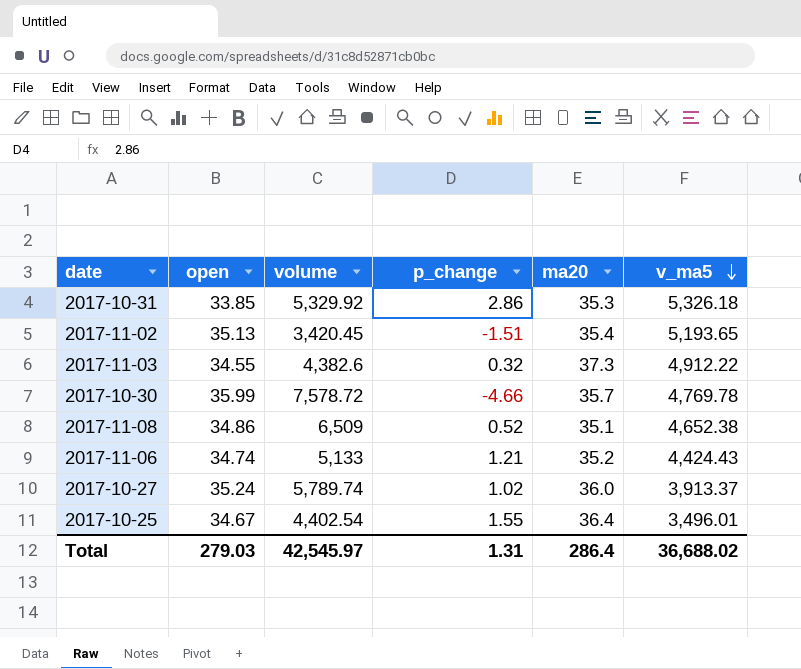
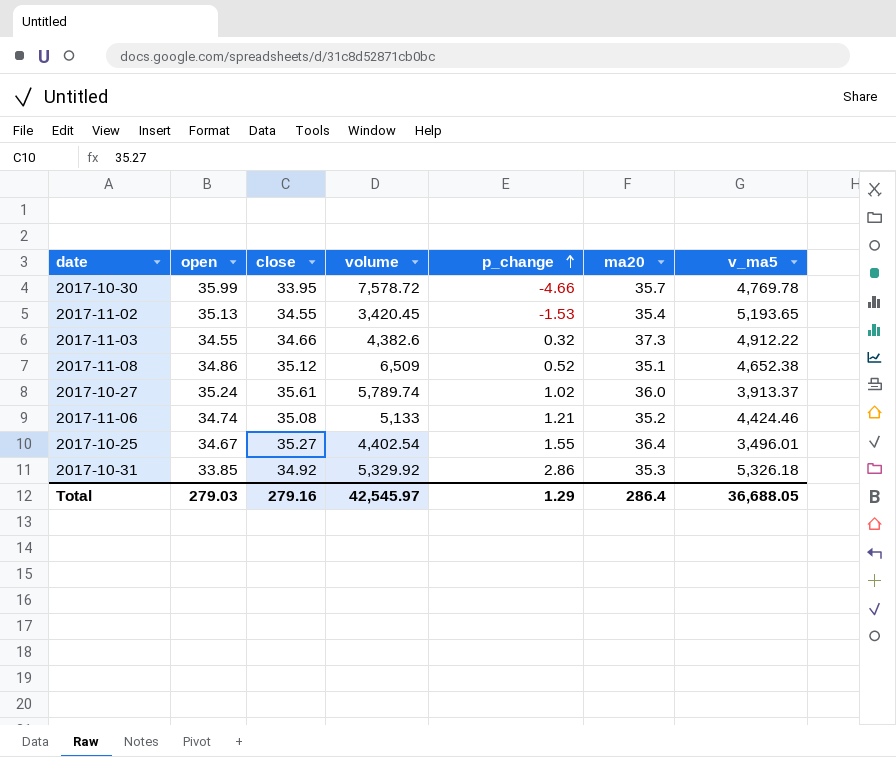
row order: v_ma5 descending -> p_change ascending
column close | position: none -> 3
2017-11-02 | p_change: -1.51 -> -1.53
2017-11-06 | v_ma5: 4,424.43 -> 4,424.46
Total | p_change: 1.31 -> 1.29
Total | v_ma5: 36,688.02 -> 36,688.05

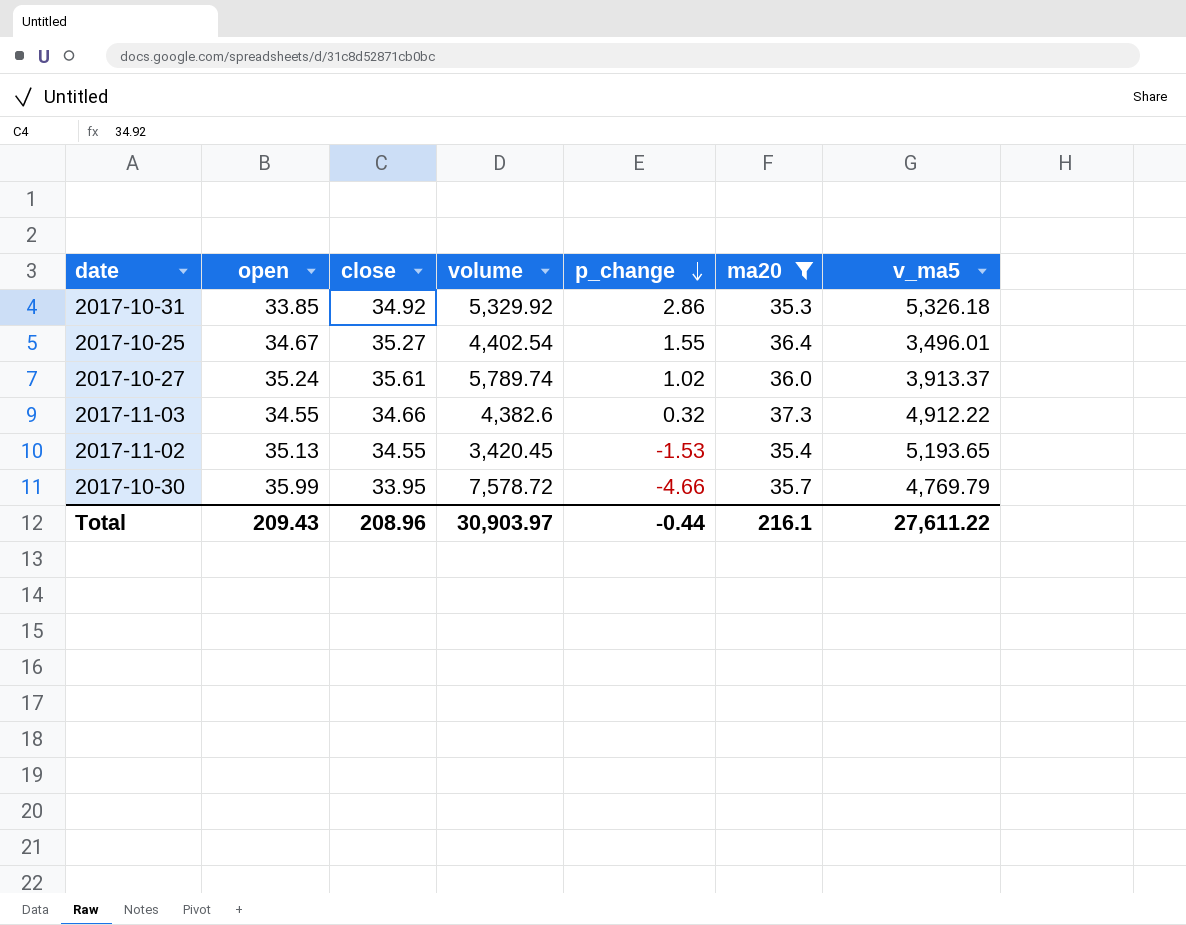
filter: none -> ma20 >= 35.3
row order: p_change ascending -> p_change descending
2017-10-30 | v_ma5: 4,769.78 -> 4,769.79
Total | open: 279.03 -> 209.43
Total | close: 279.16 -> 208.96
Total | volume: 42,545.97 -> 30,903.97
Total | p_change: 1.29 -> -0.44
Total | ma20: 286.4 -> 216.1
Total | v_ma5: 36,688.05 -> 27,611.22

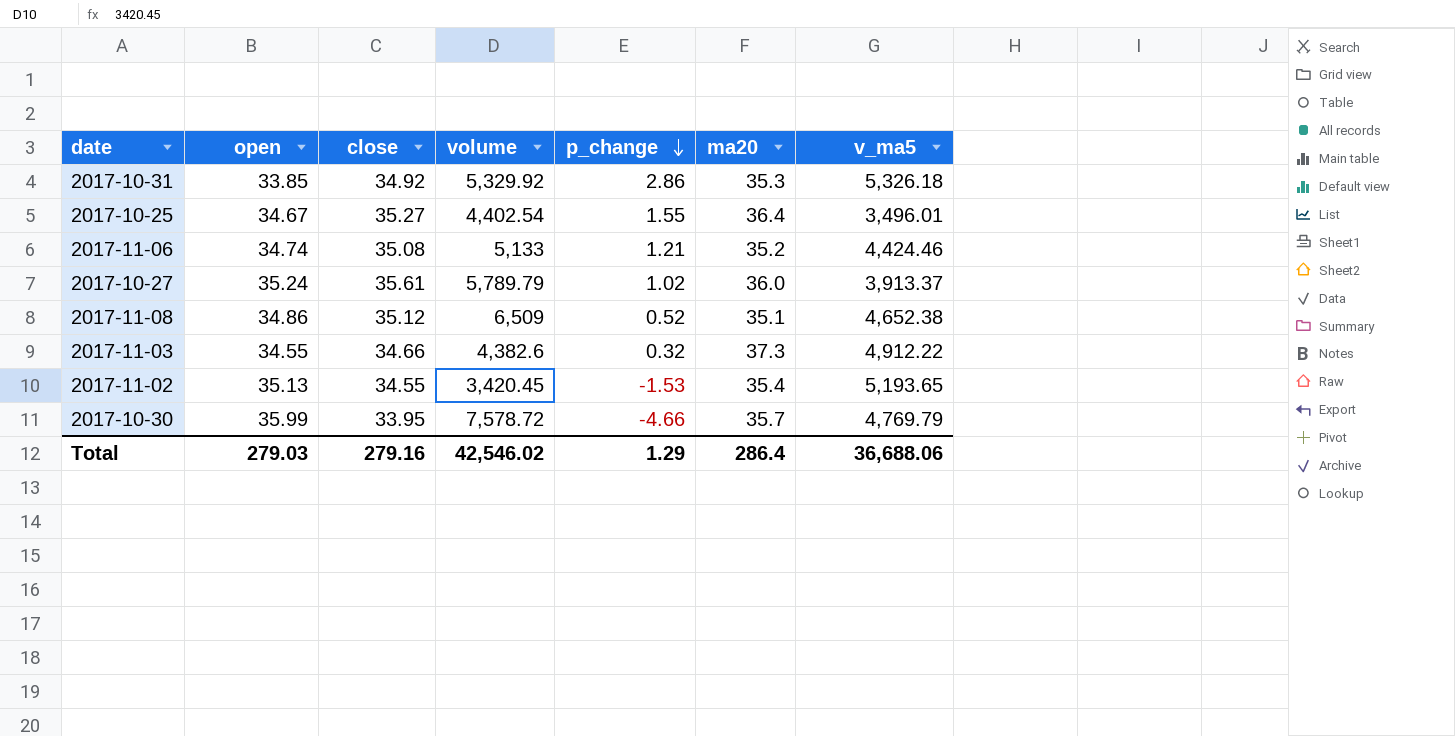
filter: ma20 >= 35.3 -> none
2017-10-27 | volume: 5,789.74 -> 5,789.79
Total | open: 209.43 -> 279.03
Total | close: 208.96 -> 279.16
Total | volume: 30,903.97 -> 42,546.02
Total | p_change: -0.44 -> 1.29
Total | ma20: 216.1 -> 286.4
Total | v_ma5: 27,611.22 -> 36,688.06

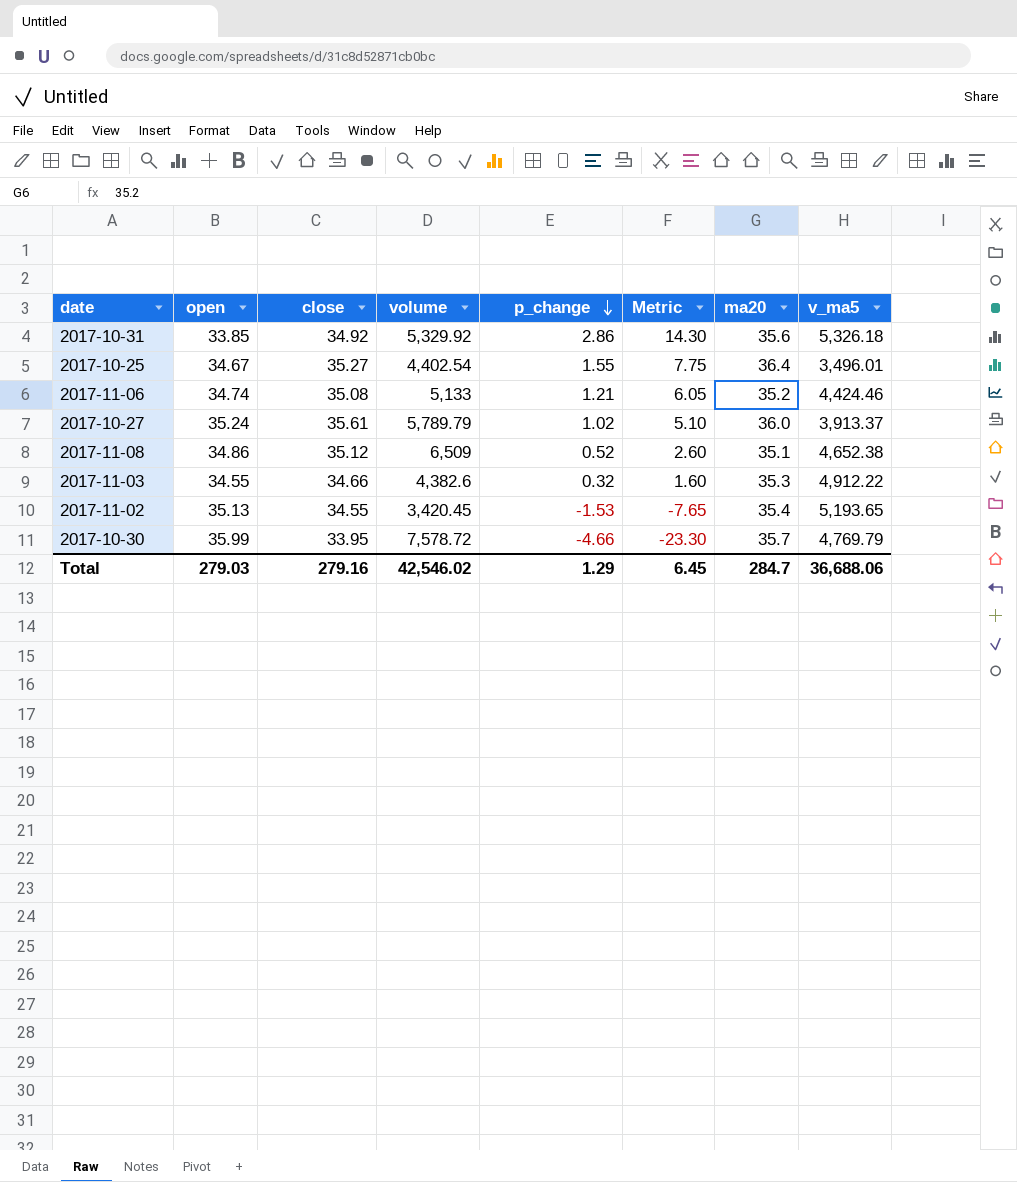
column Metric | formula: none -> [p_change] * 5
2017-10-31 | ma20: 35.3 -> 35.6
2017-11-03 | ma20: 37.3 -> 35.3
Total | ma20: 286.4 -> 284.7

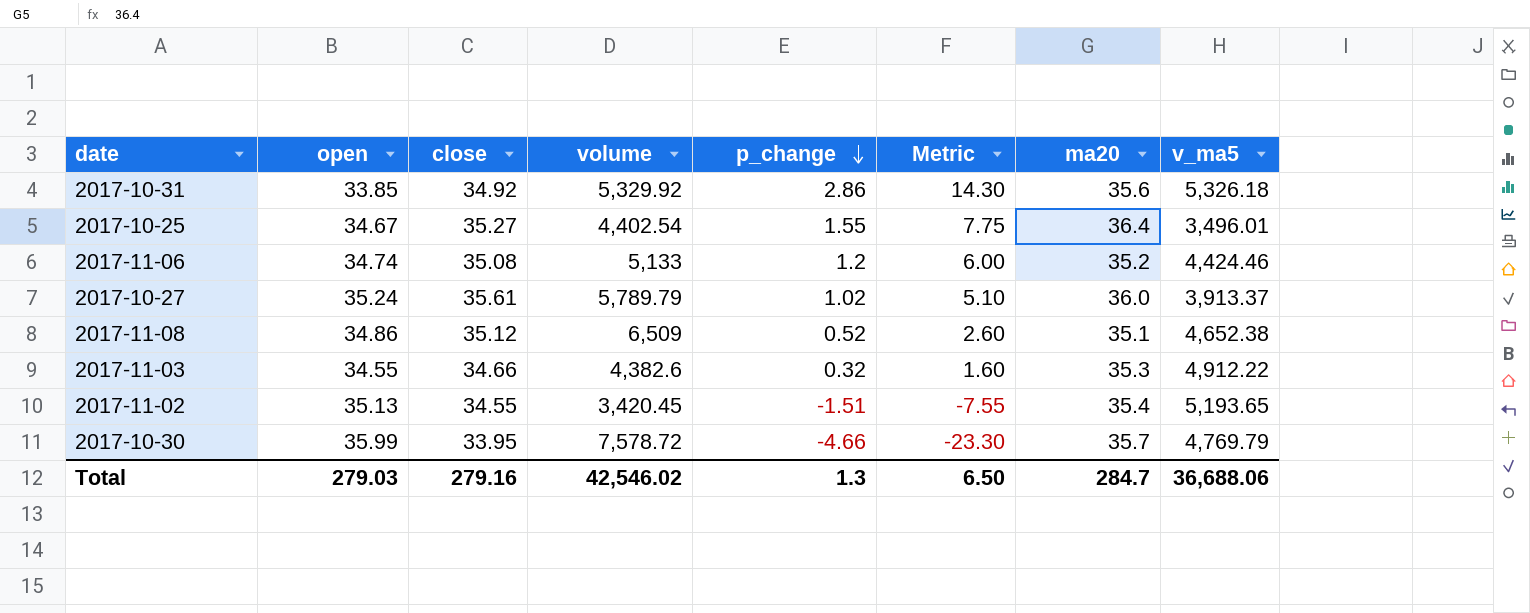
2017-11-06 | p_change: 1.21 -> 1.2
2017-11-06 | Metric: 6.05 -> 6.00
2017-11-02 | p_change: -1.53 -> -1.51
2017-11-02 | Metric: -7.65 -> -7.55
Total | p_change: 1.29 -> 1.3
Total | Metric: 6.45 -> 6.50

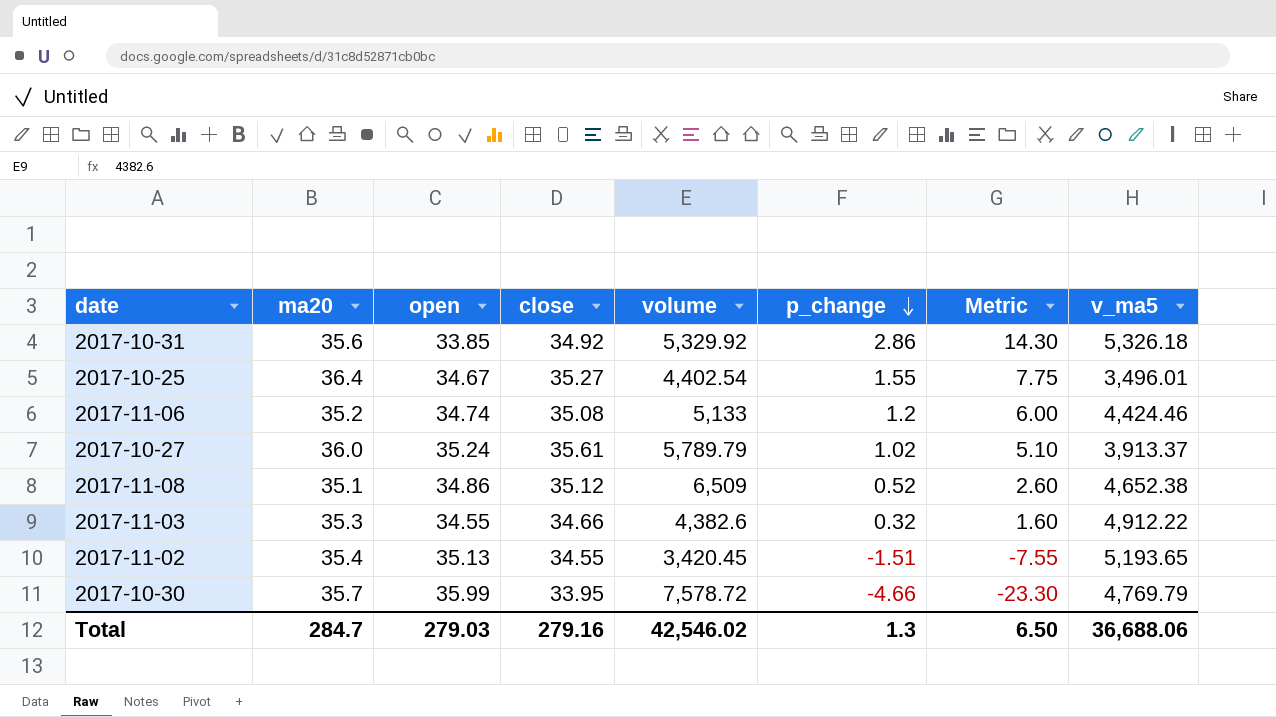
column ma20 | position: 7 -> 2

